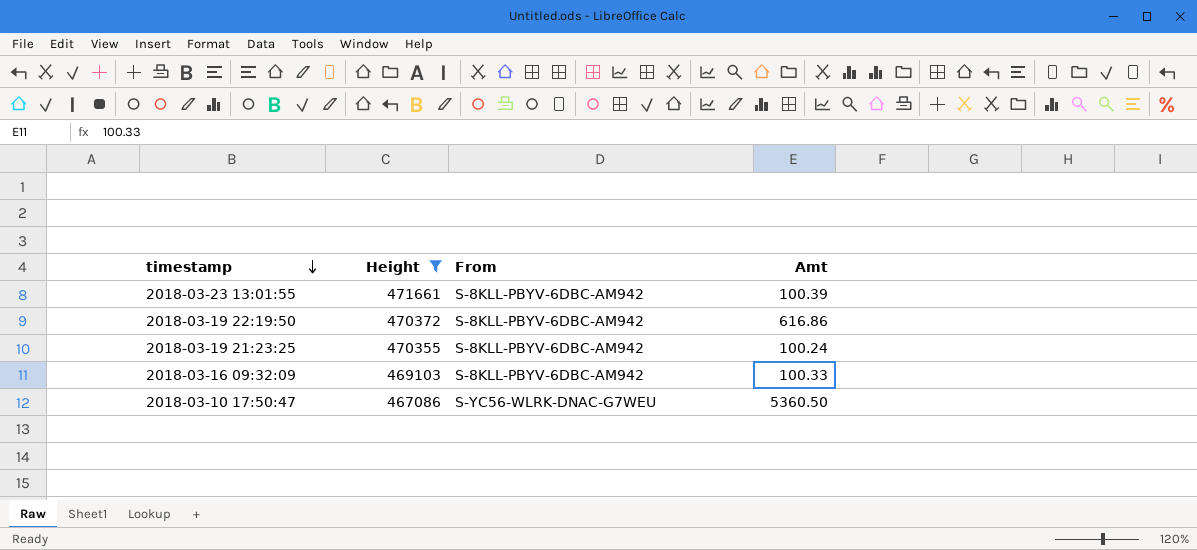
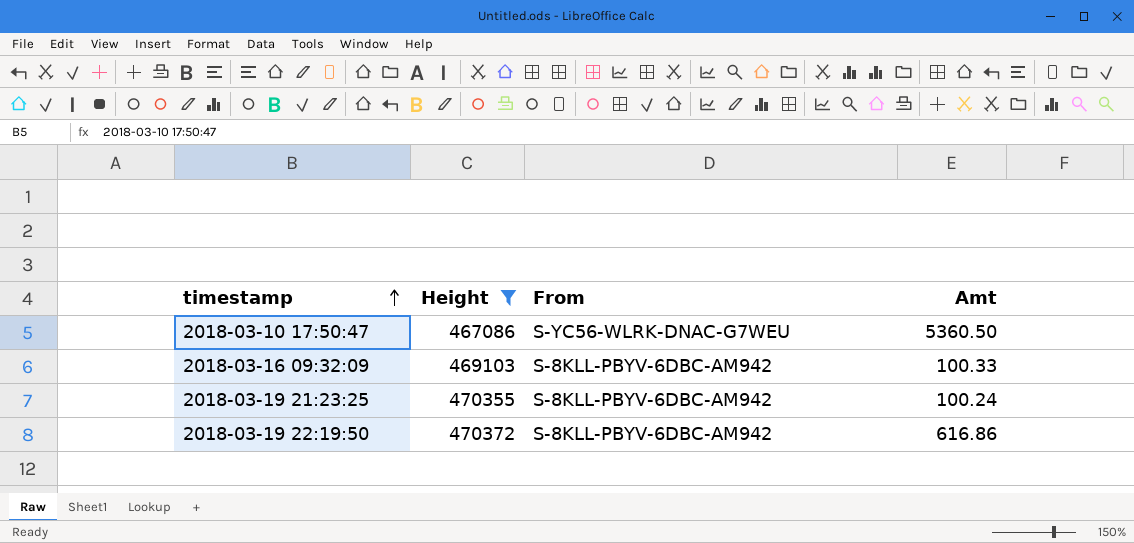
row order: timestamp descending -> timestamp ascending
row 2018-03-23 13:01:55: 471661 | S-8KLL-PBYV-6DBC-AM942 | 100.39 -> none

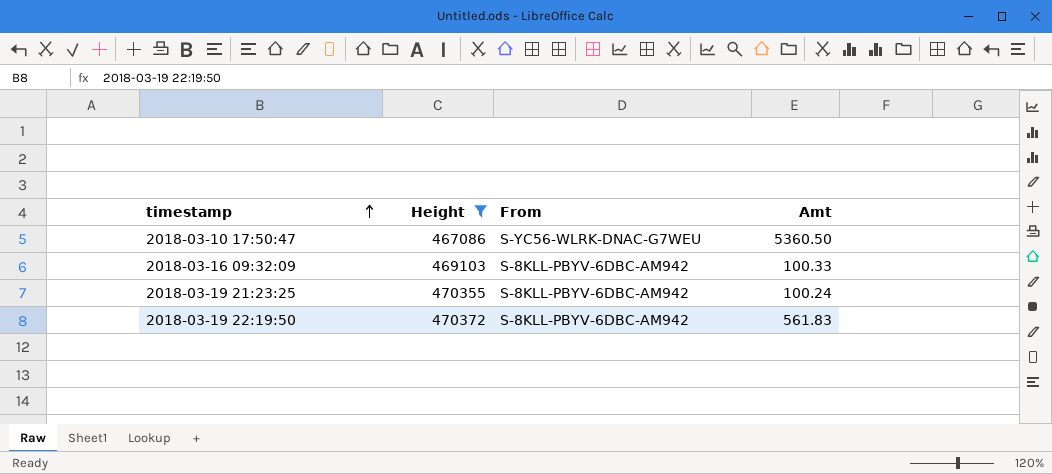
2018-03-19 22:19:50 | Amt: 616.86 -> 561.83

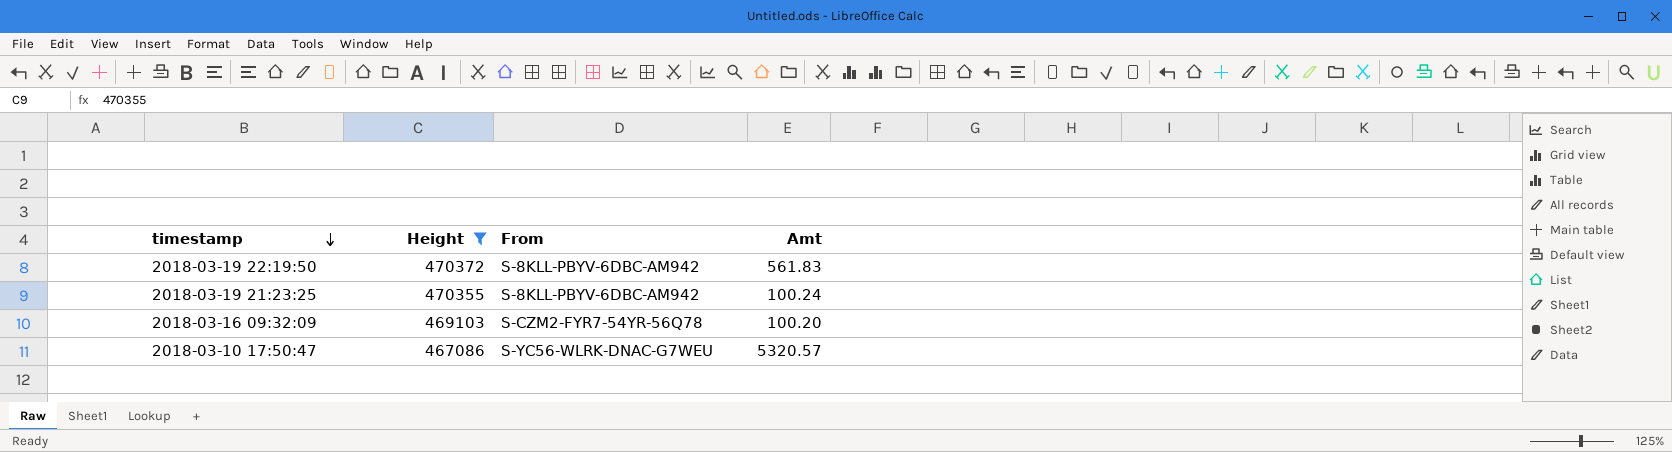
row order: timestamp ascending -> timestamp descending
2018-03-16 09:32:09 | From: S-8KLL-PBYV-6DBC-AM942 -> S-CZM2-FYR7-54YR-56Q78
2018-03-16 09:32:09 | Amt: 100.33 -> 100.20
2018-03-10 17:50:47 | Amt: 5360.50 -> 5320.57

